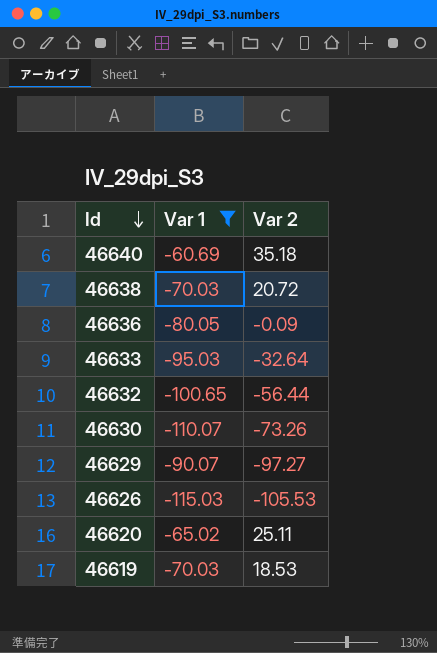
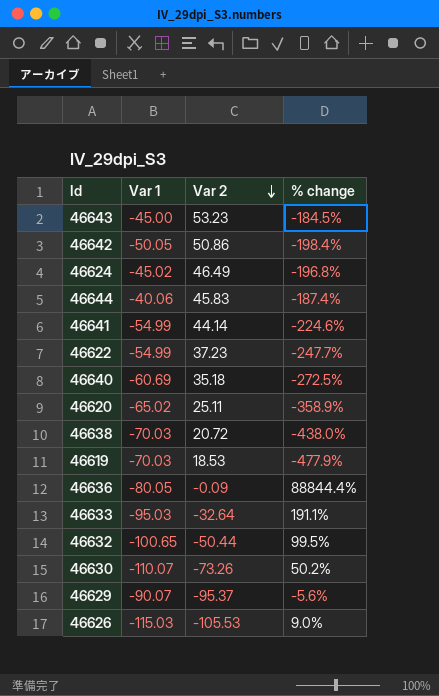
filter: Var 1 <= -60.69 -> none
row order: Id descending -> Var 2 descending
column % change | formula: none -> ([Var 1] - [Var 2]) / [Var 2]
46632 | Var 2: -56.44 -> -50.44
46629 | Var 2: -97.27 -> -95.37

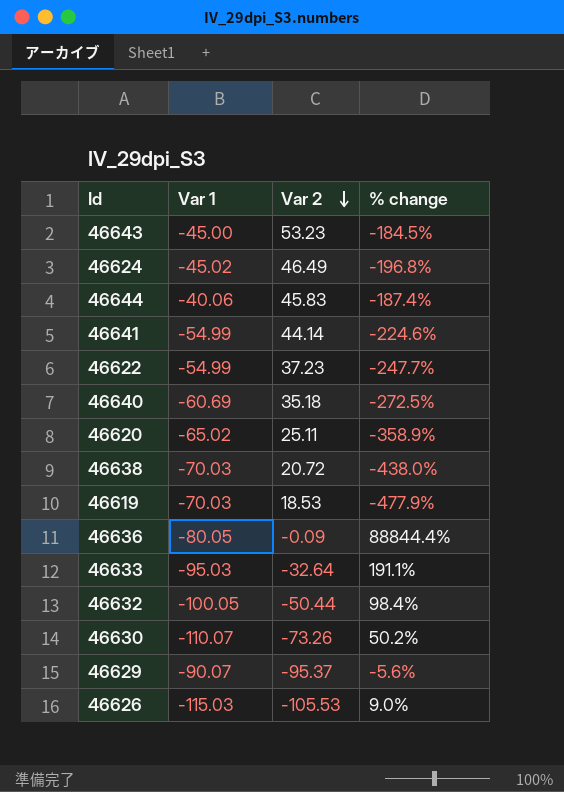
row 46642: -50.05 | 50.86 | -198.4% -> none
46632 | Var 1: -100.65 -> -100.05
46632 | % change: 99.5% -> 98.4%

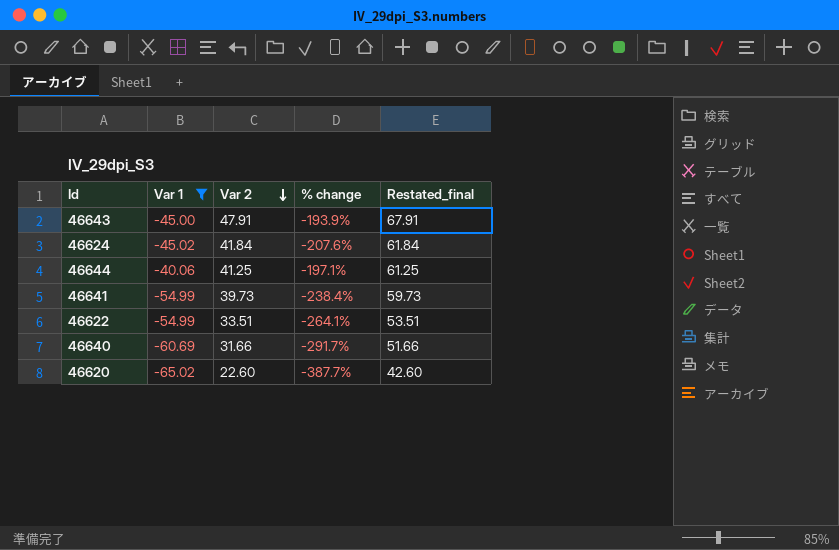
filter: none -> Var 1 >= -65.02
column Restated_final | formula: none -> [Var 2] + 20
46643 | Var 2: 53.23 -> 47.91
46643 | % change: -184.5% -> -193.9%
46624 | Var 2: 46.49 -> 41.84
46624 | % change: -196.8% -> -207.6%
46644 | Var 2: 45.83 -> 41.25
46644 | % change: -187.4% -> -197.1%
46641 | Var 2: 44.14 -> 39.73
46641 | % change: -224.6% -> -238.4%
46622 | Var 2: 37.23 -> 33.51
46622 | % change: -247.7% -> -264.1%
46640 | Var 2: 35.18 -> 31.66
46640 | % change: -272.5% -> -291.7%
46620 | Var 2: 25.11 -> 22.60
46620 | % change: -358.9% -> -387.7%

